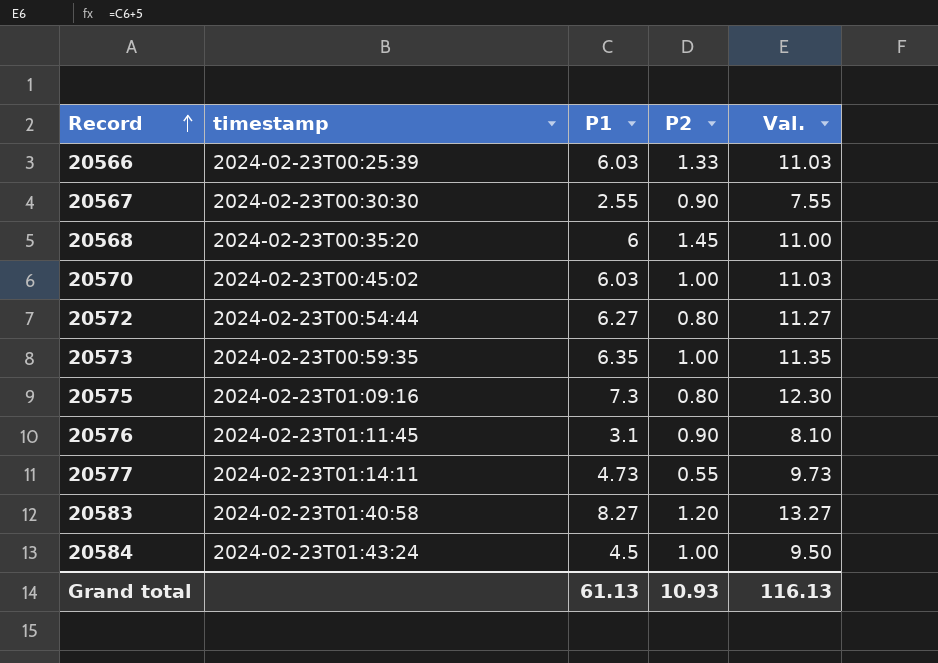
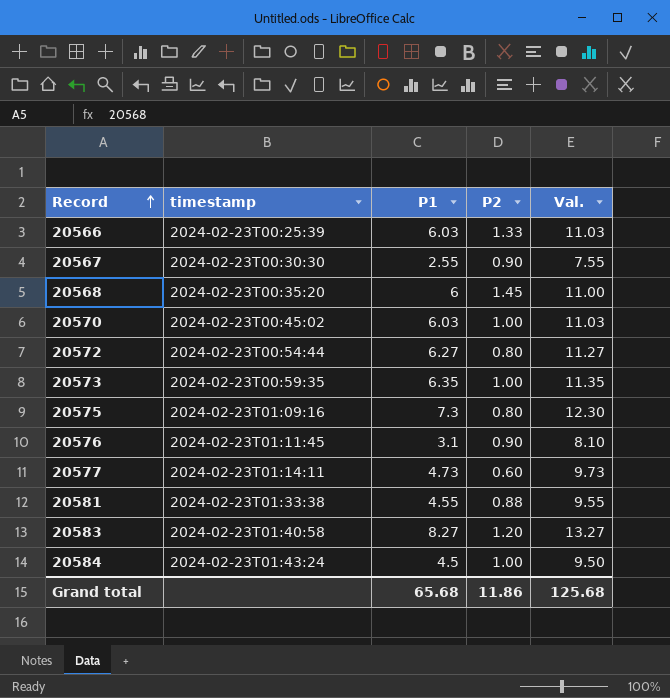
20577 | P2: 0.55 -> 0.60
row 20581: none -> 2024-02-23T01:33:38 | 4.55 | 0.88 | 9.55
Grand total | P1: 61.13 -> 65.68
Grand total | P2: 10.93 -> 11.86
Grand total | Val.: 116.13 -> 125.68

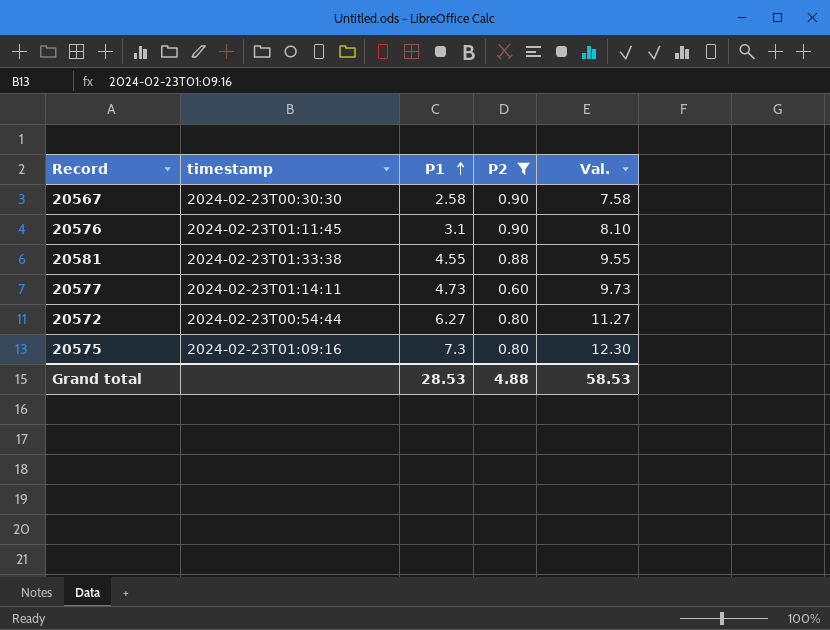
filter: none -> P2 <= 0.90
row order: Record ascending -> P1 ascending
20567 | P1: 2.55 -> 2.58
20567 | Val.: 7.55 -> 7.58
Grand total | P1: 65.68 -> 28.53
Grand total | P2: 11.86 -> 4.88
Grand total | Val.: 125.68 -> 58.53

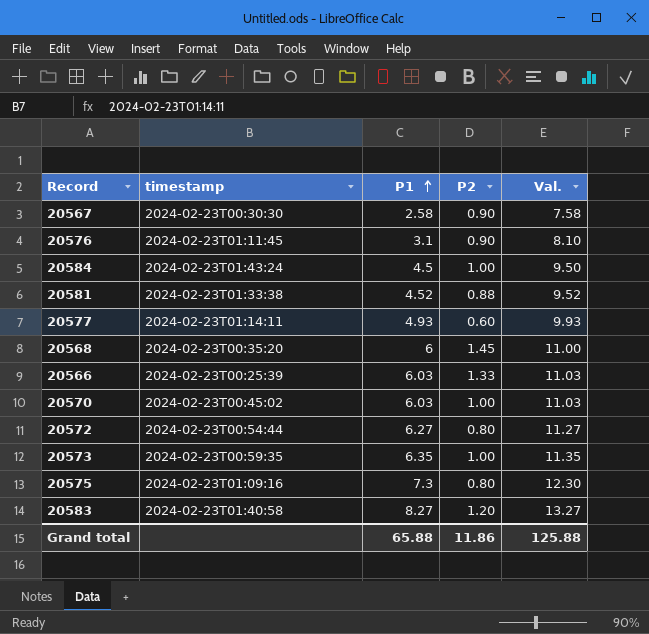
filter: P2 <= 0.90 -> none
20581 | P1: 4.55 -> 4.52
20581 | Val.: 9.55 -> 9.52
20577 | P1: 4.73 -> 4.93
20577 | Val.: 9.73 -> 9.93
Grand total | P1: 28.53 -> 65.88
Grand total | P2: 4.88 -> 11.86
Grand total | Val.: 58.53 -> 125.88

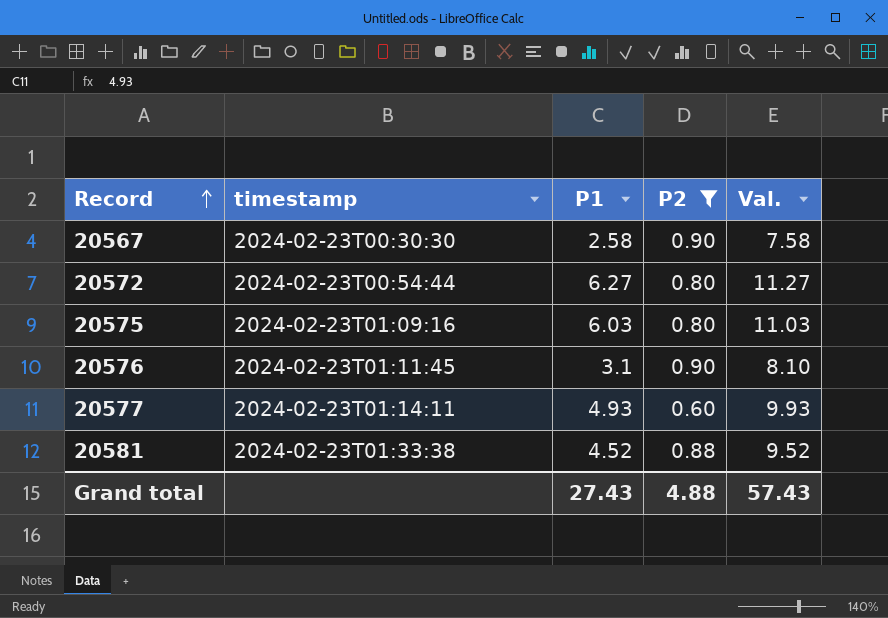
filter: none -> P2 <= 0.90
row order: P1 ascending -> Record ascending
20575 | P1: 7.3 -> 6.03
20575 | Val.: 12.30 -> 11.03
Grand total | P1: 65.88 -> 27.43
Grand total | P2: 11.86 -> 4.88
Grand total | Val.: 125.88 -> 57.43

